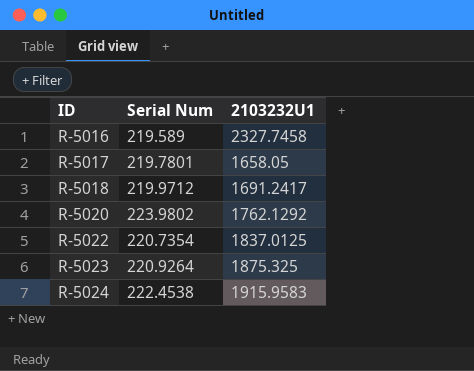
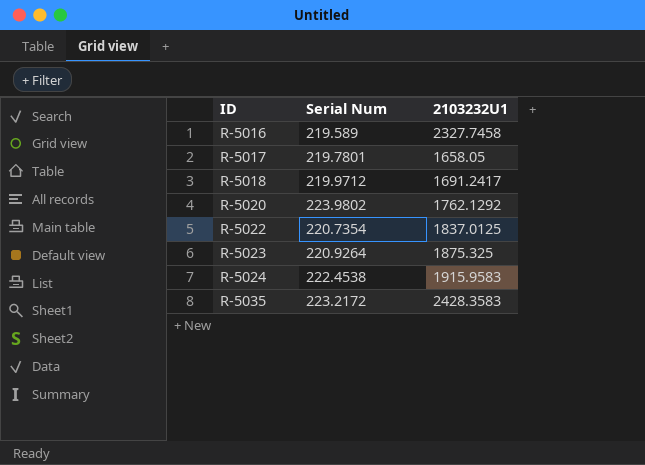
row R-5035: none -> 223.2172 | 2428.3583

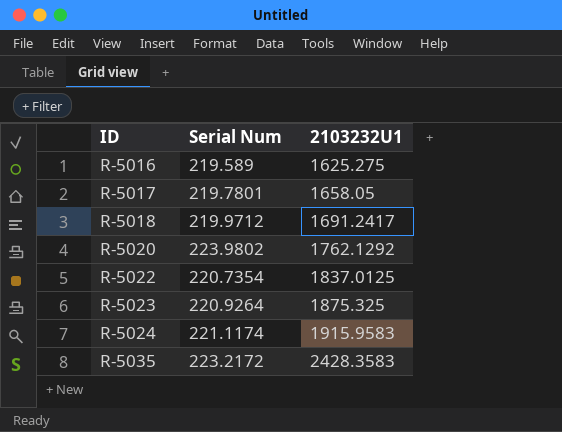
R-5016 | 2103232U1: 2327.7458 -> 1625.275
R-5024 | Serial Num: 222.4538 -> 221.1174

